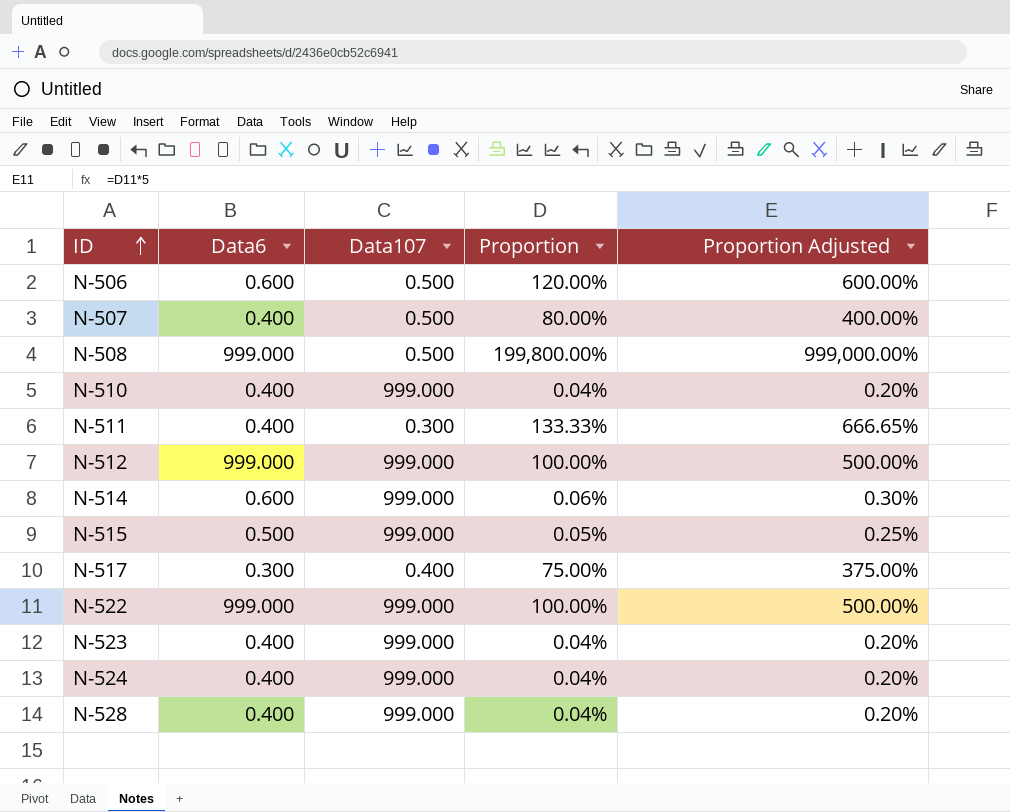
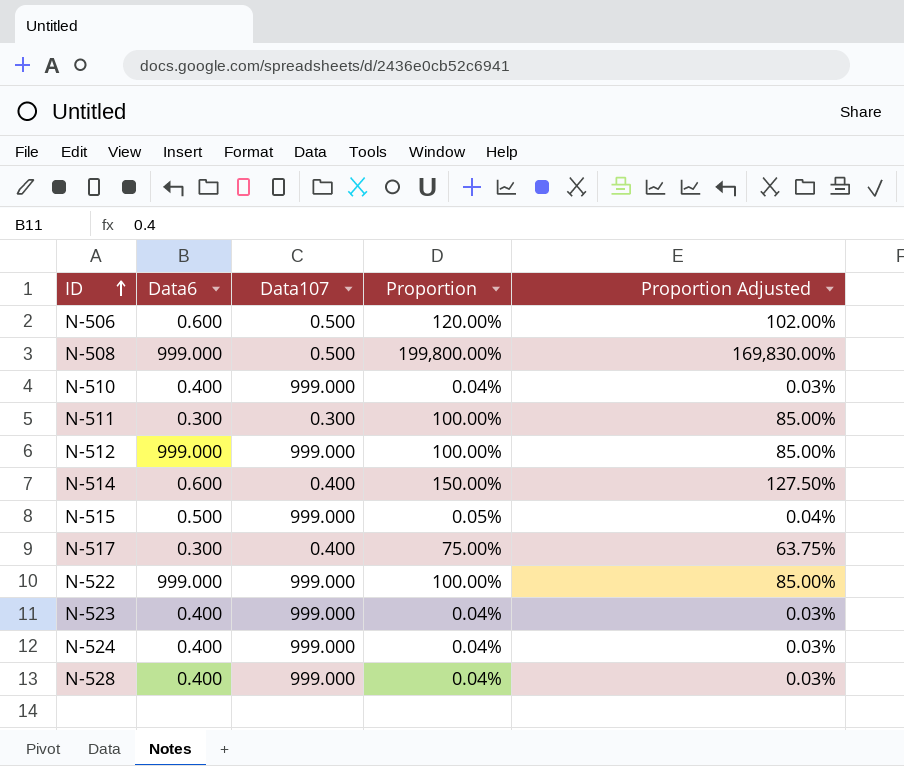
column Proportion Adjusted | formula: [Proportion] * 5 -> [Proportion] * 0.85
row N-507: 0.400 | 0.500 | 80.00% | 400.00% -> none
N-511 | Data6: 0.400 -> 0.300
N-511 | Proportion: 133.33% -> 100.00%
N-514 | Data107: 999.000 -> 0.400
N-514 | Proportion: 0.06% -> 150.00%

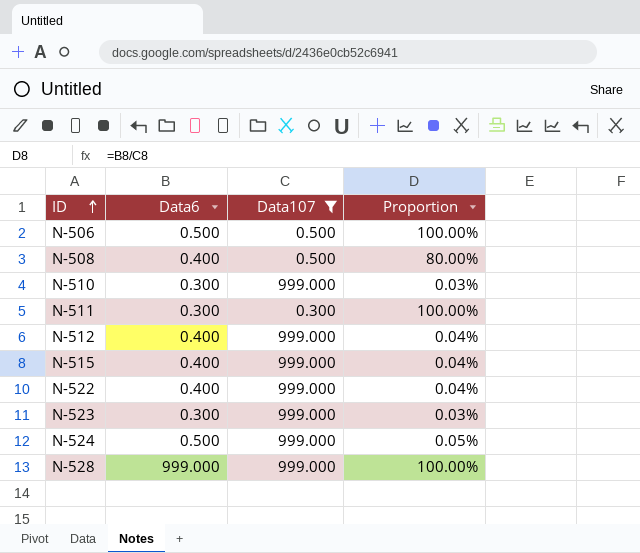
filter: none -> Data107 != 0.400
column Proportion Adjusted | formula: [Proportion] * 0.85 -> none
N-506 | Data6: 0.600 -> 0.500
N-506 | Proportion: 120.00% -> 100.00%
N-508 | Data6: 999.000 -> 0.400
N-508 | Proportion: 199,800.00% -> 80.00%
N-510 | Data6: 0.400 -> 0.300
N-510 | Proportion: 0.04% -> 0.03%
N-512 | Data6: 999.000 -> 0.400
N-512 | Proportion: 100.00% -> 0.04%
N-515 | Data6: 0.500 -> 0.400
N-515 | Proportion: 0.05% -> 0.04%
N-522 | Data6: 999.000 -> 0.400
N-522 | Proportion: 100.00% -> 0.04%
N-523 | Data6: 0.400 -> 0.300
N-523 | Proportion: 0.04% -> 0.03%
N-524 | Data6: 0.400 -> 0.500
N-524 | Proportion: 0.04% -> 0.05%
N-528 | Data6: 0.400 -> 999.000
N-528 | Proportion: 0.04% -> 100.00%

